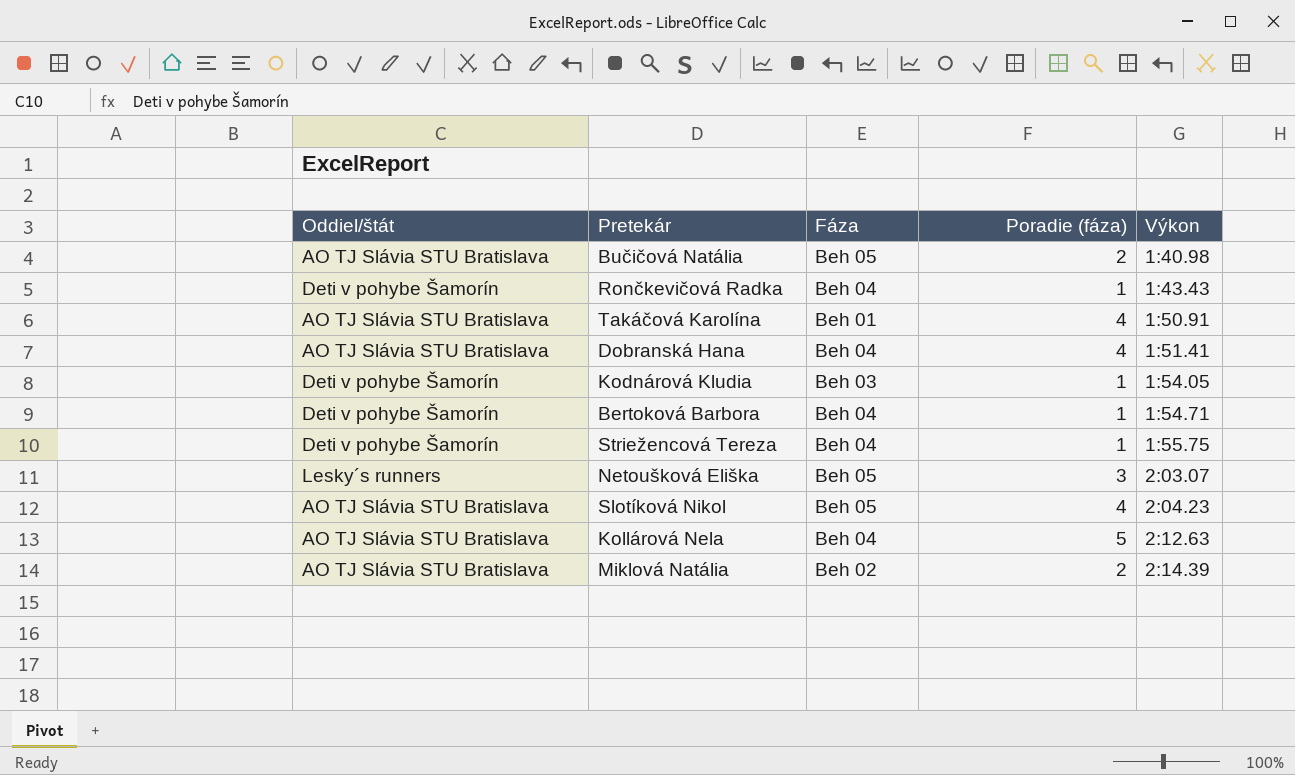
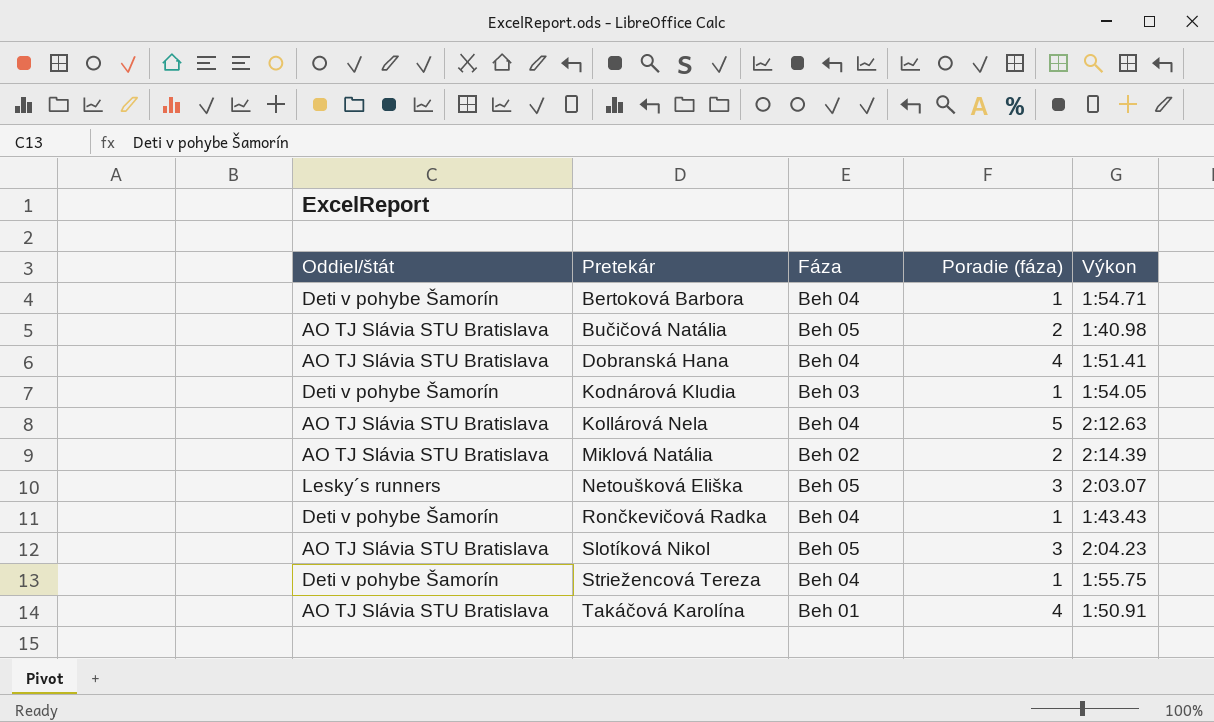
row order: Výkon ascending -> Pretekár ascending
Slotíková Nikol | Poradie (fáza): 4 -> 3

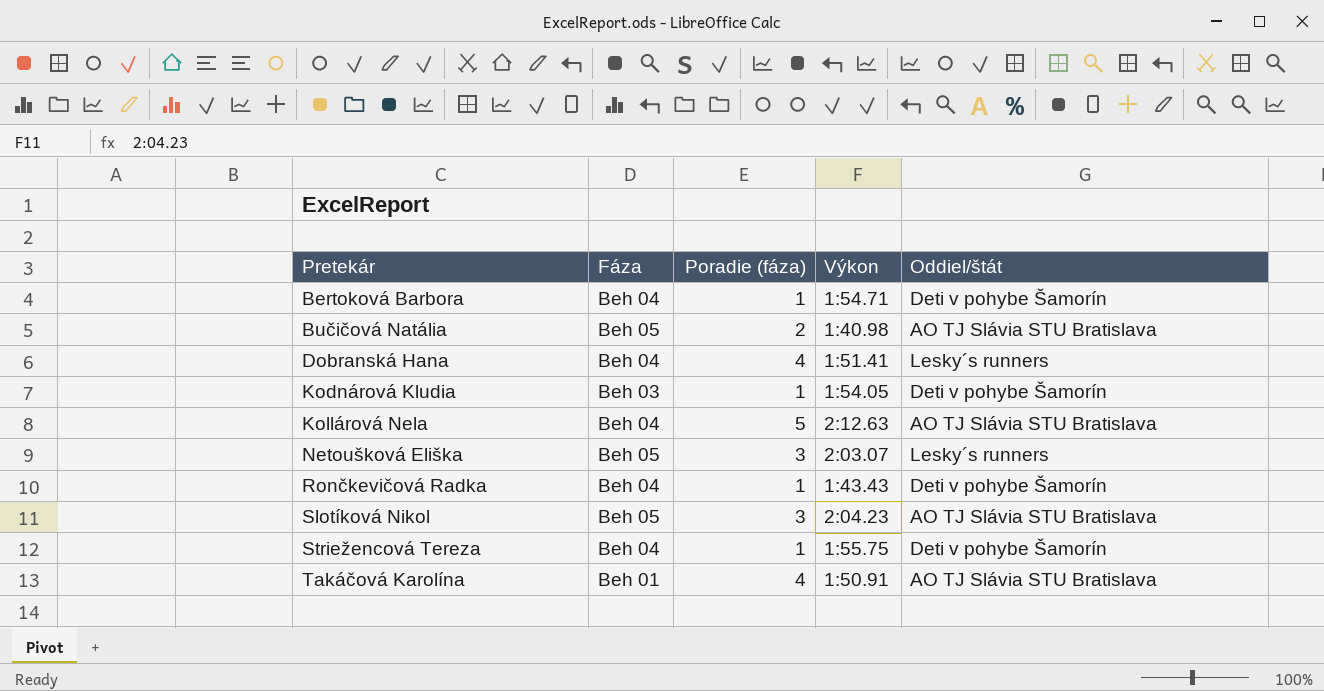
column Oddiel/štát | position: 1 -> 5
row Miklová Natália: AO TJ Slávia STU Bratislava | Beh 02 | 2 | 2:14.39 -> none
Dobranská Hana | Oddiel/štát: AO TJ Slávia STU Bratislava -> Lesky´s runners

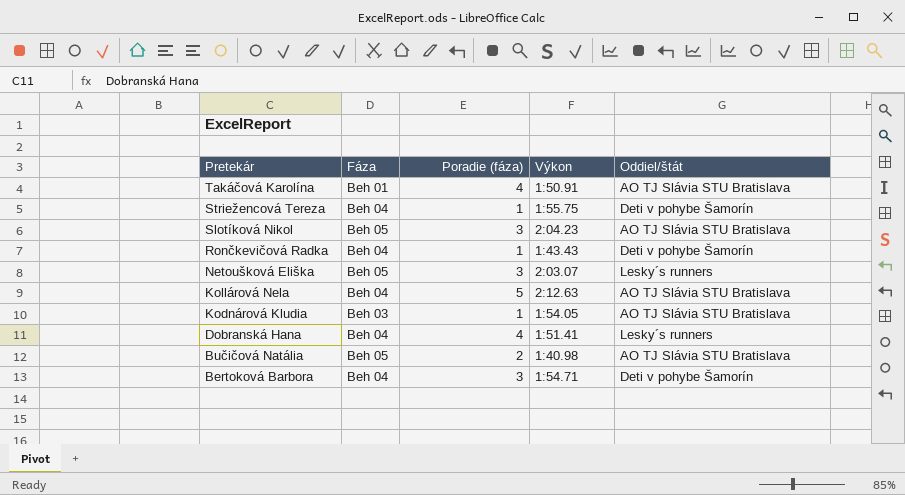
row order: Pretekár ascending -> Pretekár descending
Kodnárová Kludia | Oddiel/štát: Deti v pohybe Šamorín -> AO TJ Slávia STU Bratislava
Bertoková Barbora | Poradie (fáza): 1 -> 3

